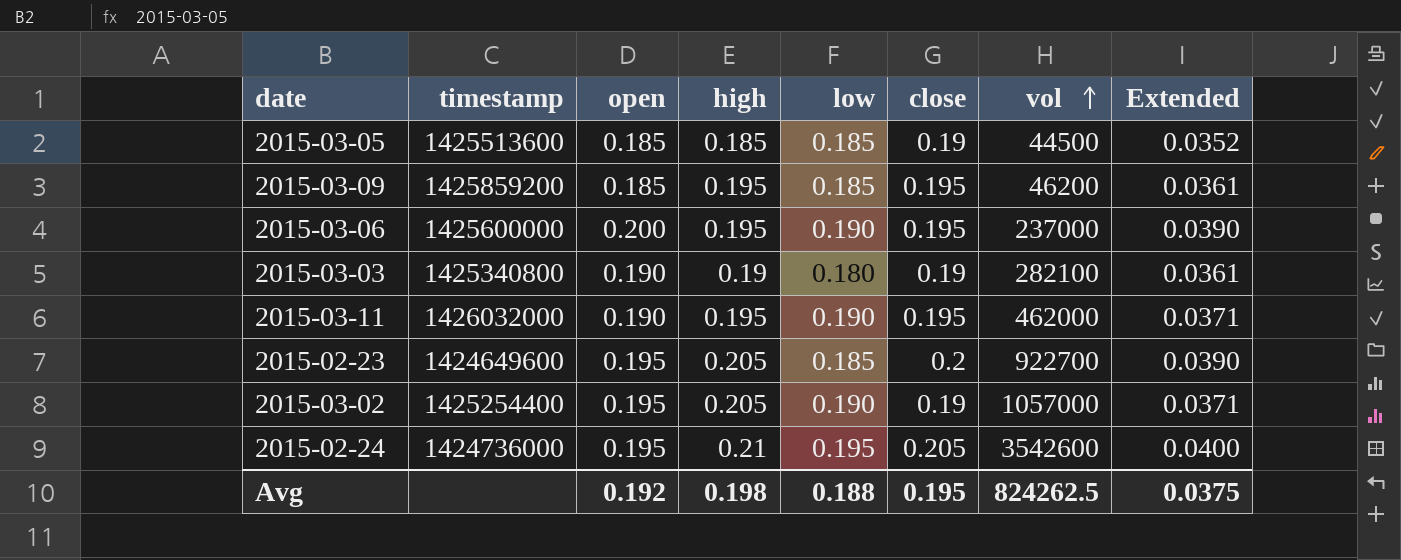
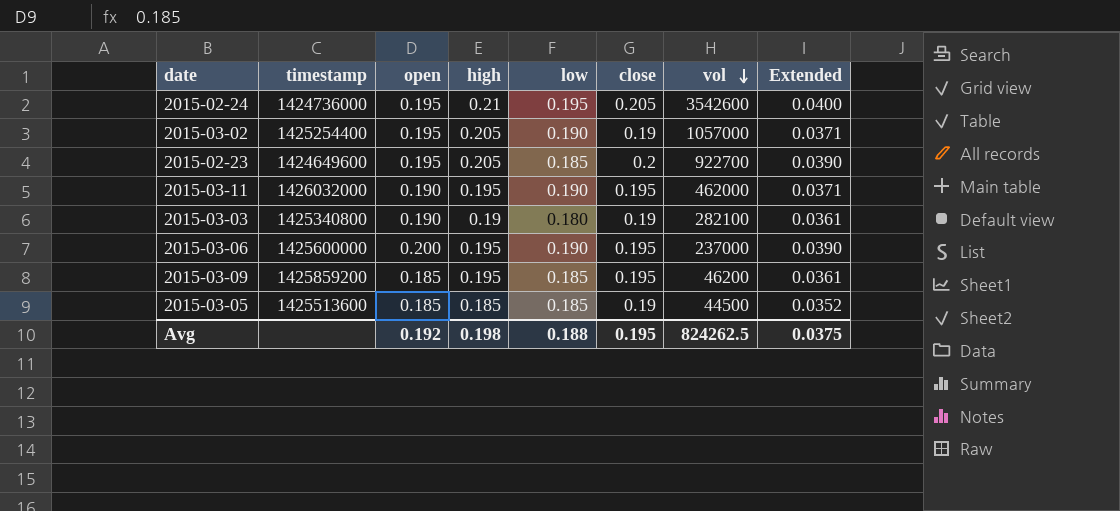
row order: vol ascending -> vol descending

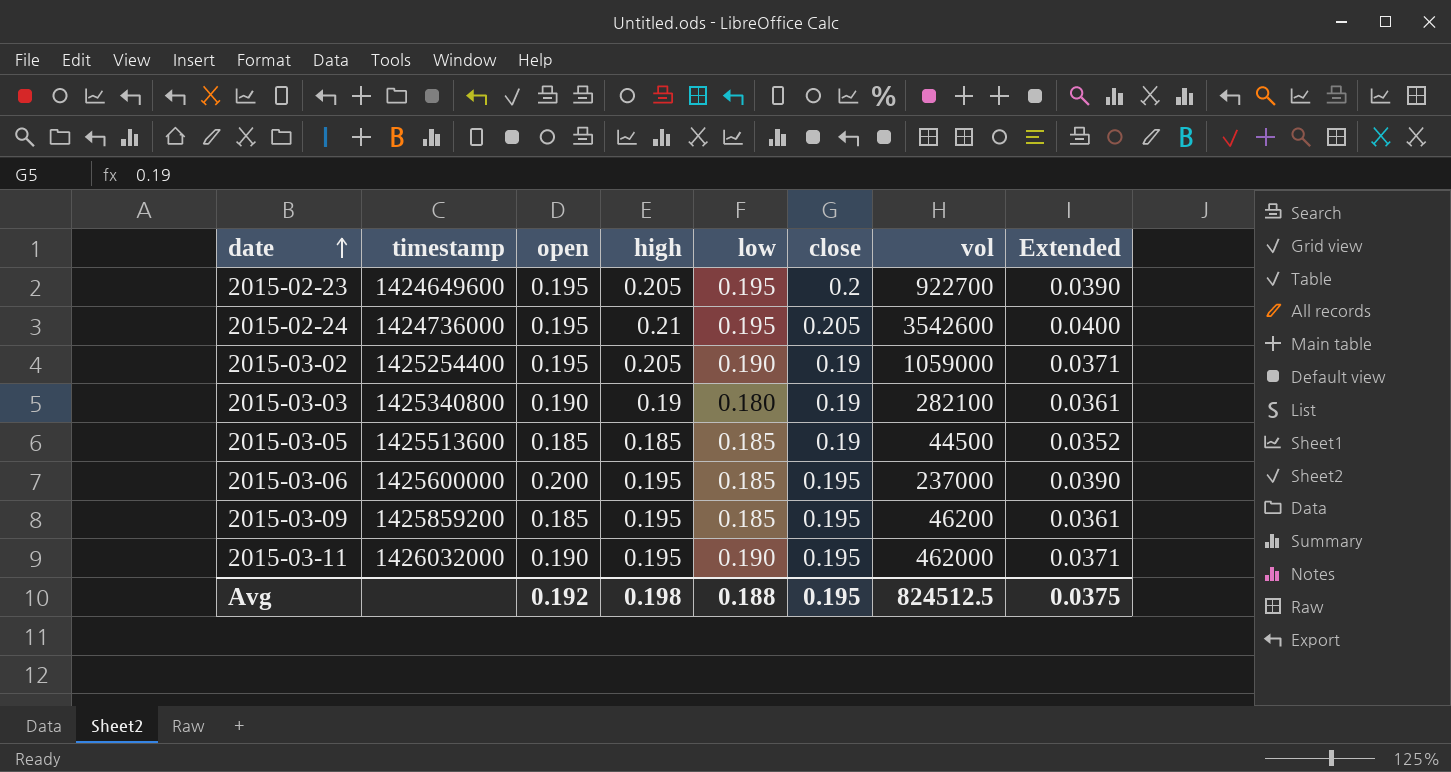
row order: vol descending -> date ascending
2015-02-23 | low: 0.185 -> 0.195
2015-03-02 | vol: 1057000 -> 1059000
2015-03-06 | low: 0.190 -> 0.185
Avg | vol: 824262.5 -> 824512.5

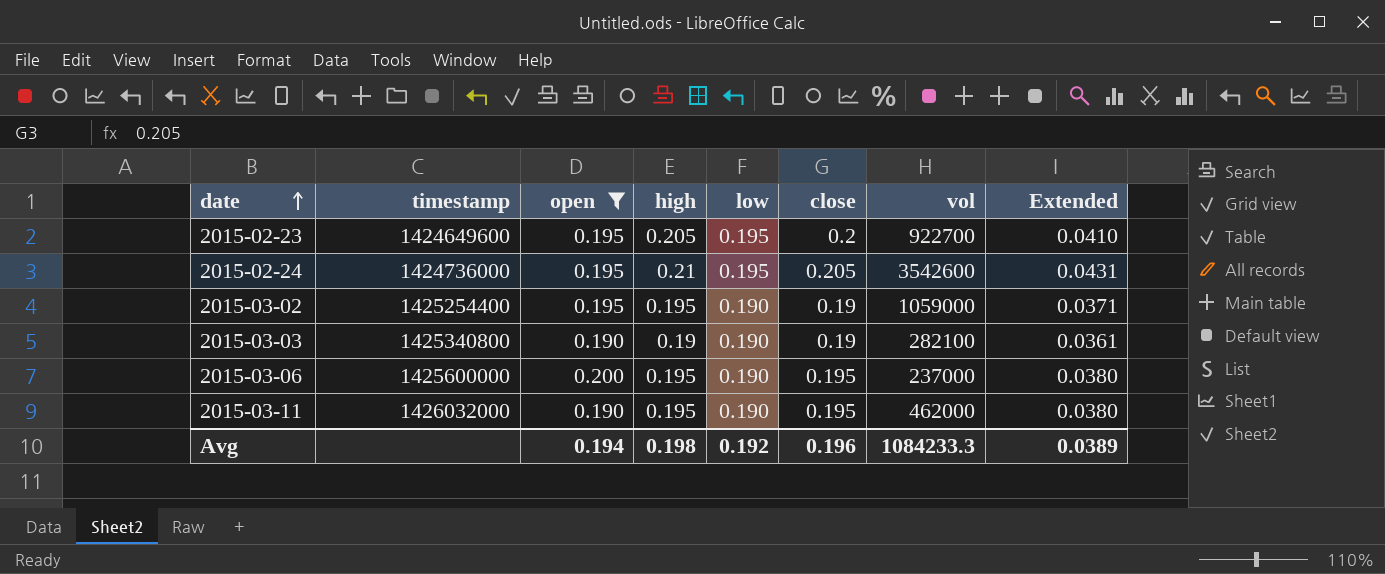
filter: none -> open != 0.185
column Extended | formula: [open] * [close] -> [high] * [close]
2015-03-02 | high: 0.205 -> 0.195
2015-03-03 | low: 0.180 -> 0.190
2015-03-06 | low: 0.185 -> 0.190
Avg | open: 0.192 -> 0.194
Avg | low: 0.188 -> 0.192
Avg | close: 0.195 -> 0.196
Avg | vol: 824512.5 -> 1084233.3
Avg | Extended: 0.0375 -> 0.0389

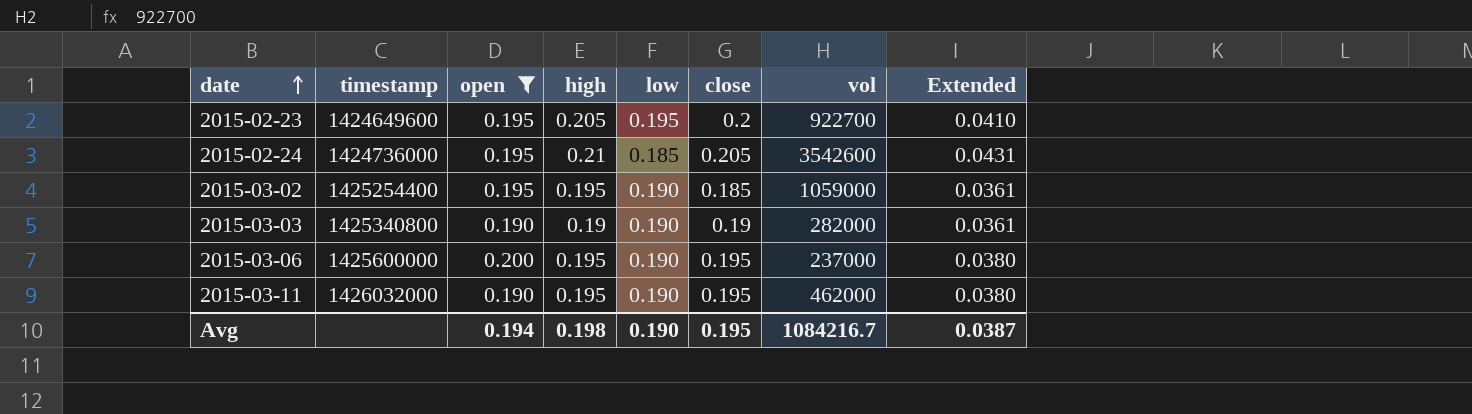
2015-02-24 | low: 0.195 -> 0.185
2015-03-02 | close: 0.19 -> 0.185
2015-03-02 | Extended: 0.0371 -> 0.0361
2015-03-03 | vol: 282100 -> 282000
Avg | low: 0.192 -> 0.190
Avg | close: 0.196 -> 0.195
Avg | vol: 1084233.3 -> 1084216.7
Avg | Extended: 0.0389 -> 0.0387

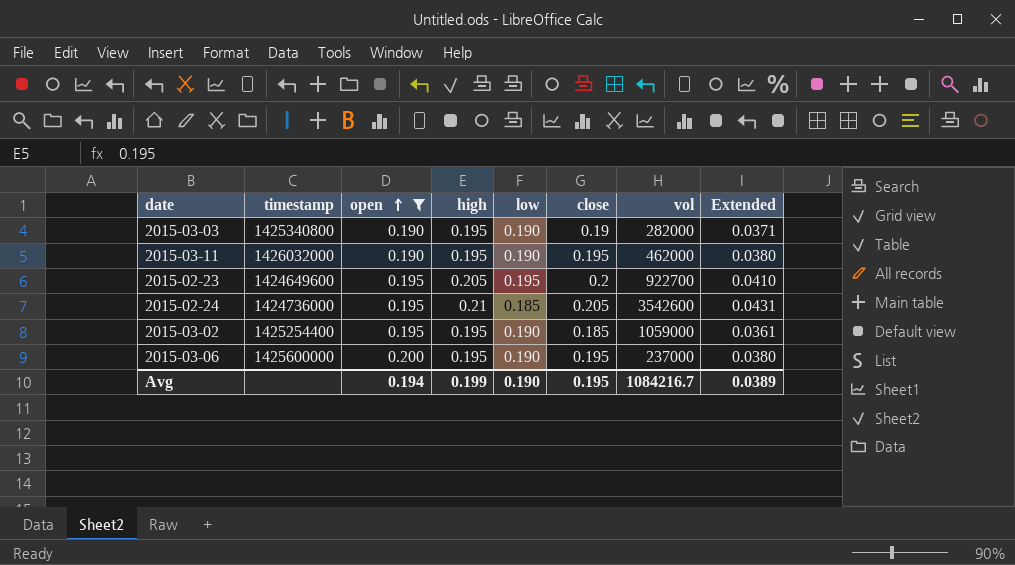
row order: date ascending -> open ascending
2015-03-03 | high: 0.19 -> 0.195
2015-03-03 | Extended: 0.0361 -> 0.0371
Avg | high: 0.198 -> 0.199
Avg | Extended: 0.0387 -> 0.0389

